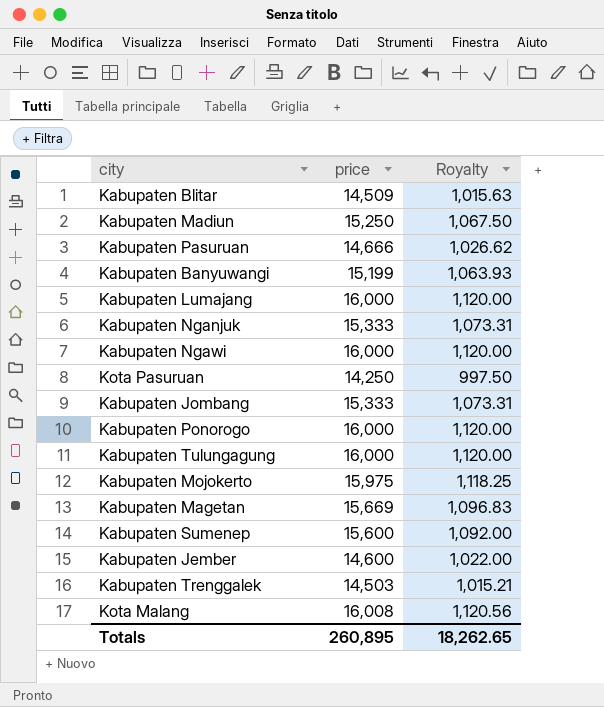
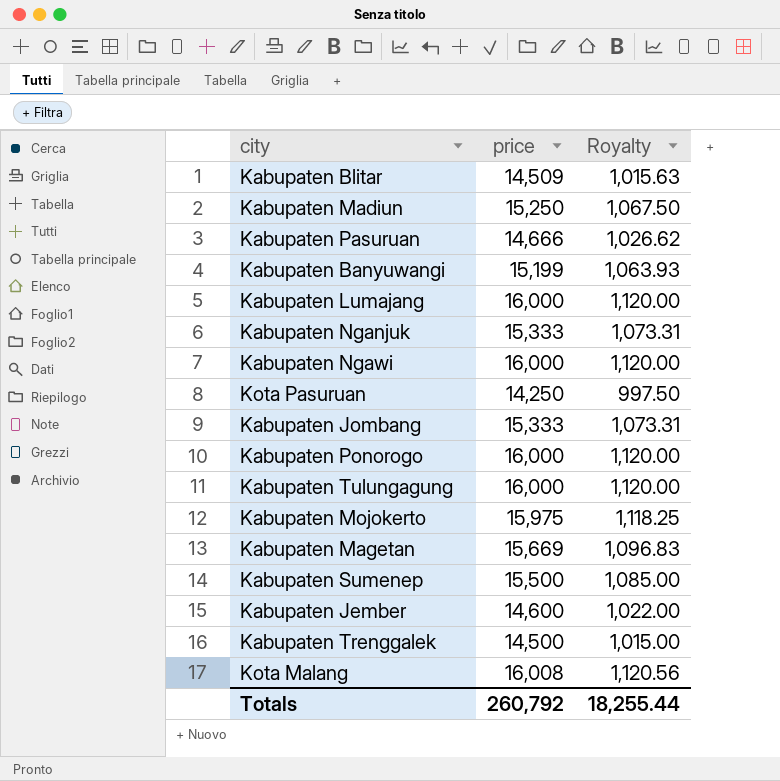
Kabupaten Sumenep | price: 15,600 -> 15,500
Kabupaten Sumenep | Royalty: 1,092.00 -> 1,085.00
Kabupaten Trenggalek | price: 14,503 -> 14,500
Kabupaten Trenggalek | Royalty: 1,015.21 -> 1,015.00
Totals | price: 260,895 -> 260,792
Totals | Royalty: 18,262.65 -> 18,255.44

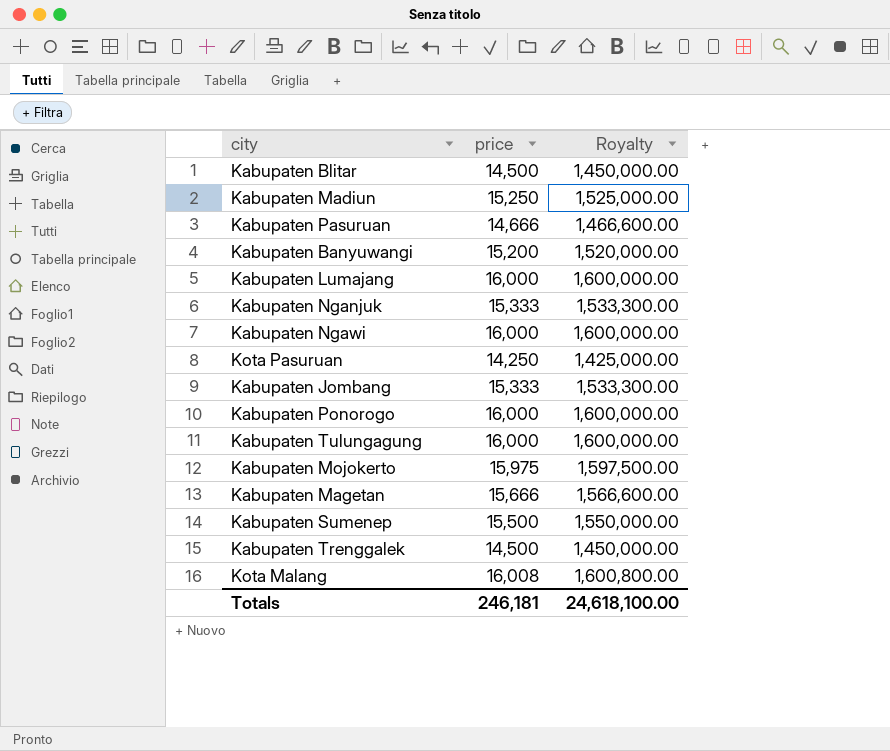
column Royalty | formula: [price] * 0.07 -> [price] * 100
row Kabupaten Jember: 14,600 | 1,022.00 -> none
Kabupaten Blitar | price: 14,509 -> 14,500
Kabupaten Banyuwangi | price: 15,199 -> 15,200
Kabupaten Magetan | price: 15,669 -> 15,666
Totals | price: 260,792 -> 246,181
Totals | Royalty: 18,255.44 -> 24,618,100.00

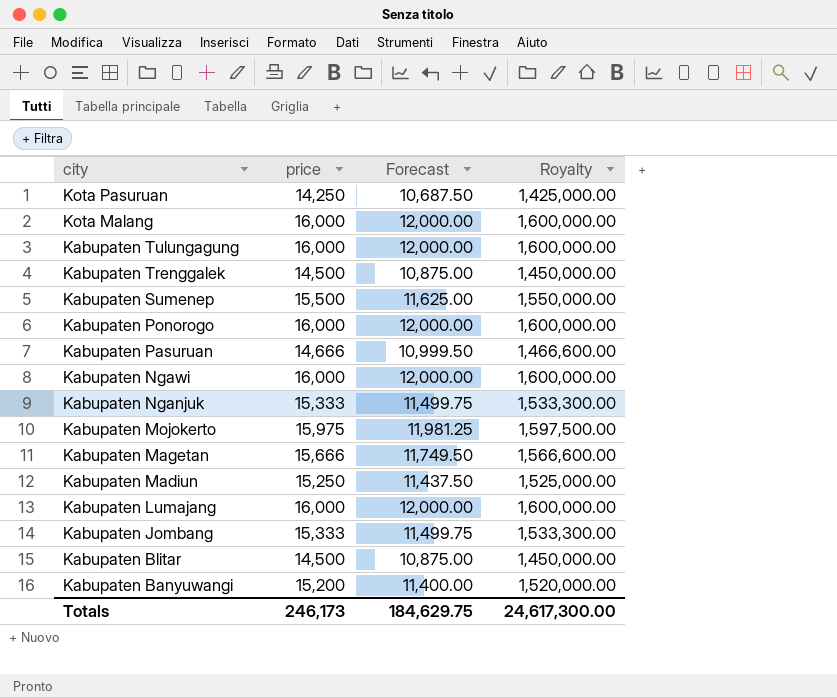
row order: none -> city descending
column Forecast | formula: none -> [price] * 0.75
Kota Malang | price: 16,008 -> 16,000
Kota Malang | Royalty: 1,600,800.00 -> 1,600,000.00
Totals | price: 246,181 -> 246,173
Totals | Royalty: 24,618,100.00 -> 24,617,300.00

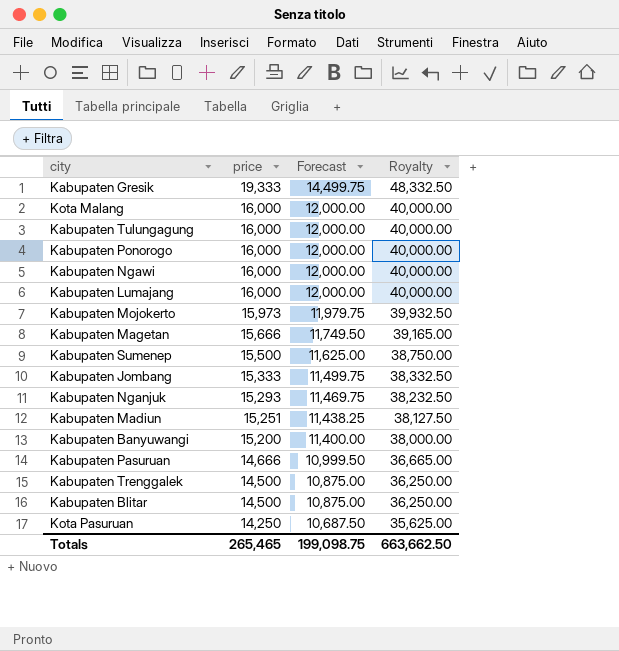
row order: city descending -> price descending
column Royalty | formula: [price] * 100 -> [price] * 2.5
row Kabupaten Gresik: none -> 19,333 | 14,499.75 | 48,332.50
Kabupaten Mojokerto | price: 15,975 -> 15,973
Kabupaten Mojokerto | Forecast: 11,981.25 -> 11,979.75
Kabupaten Nganjuk | price: 15,333 -> 15,293
Kabupaten Nganjuk | Forecast: 11,499.75 -> 11,469.75
Kabupaten Madiun | price: 15,250 -> 15,251
Kabupaten Madiun | Forecast: 11,437.50 -> 11,438.25
Totals | price: 246,173 -> 265,465
Totals | Forecast: 184,629.75 -> 199,098.75
Totals | Royalty: 24,617,300.00 -> 663,662.50

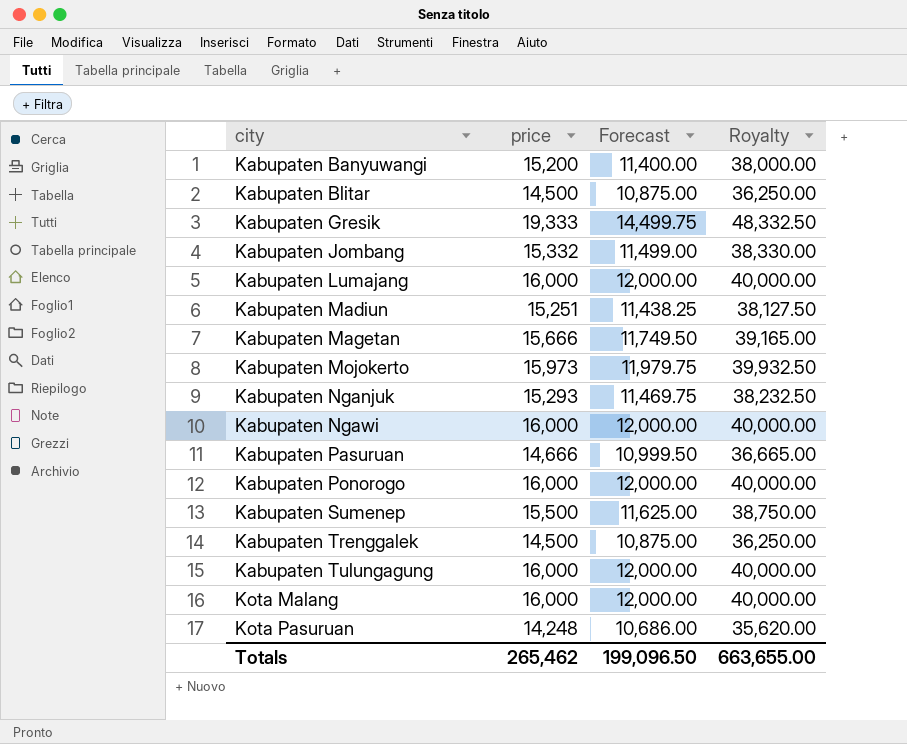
row order: price descending -> city ascending
Kabupaten Jombang | price: 15,333 -> 15,332
Kabupaten Jombang | Forecast: 11,499.75 -> 11,499.00
Kabupaten Jombang | Royalty: 38,332.50 -> 38,330.00
Kota Pasuruan | price: 14,250 -> 14,248
Kota Pasuruan | Forecast: 10,687.50 -> 10,686.00
Kota Pasuruan | Royalty: 35,625.00 -> 35,620.00
Totals | price: 265,465 -> 265,462
Totals | Forecast: 199,098.75 -> 199,096.50
Totals | Royalty: 663,662.50 -> 663,655.00

